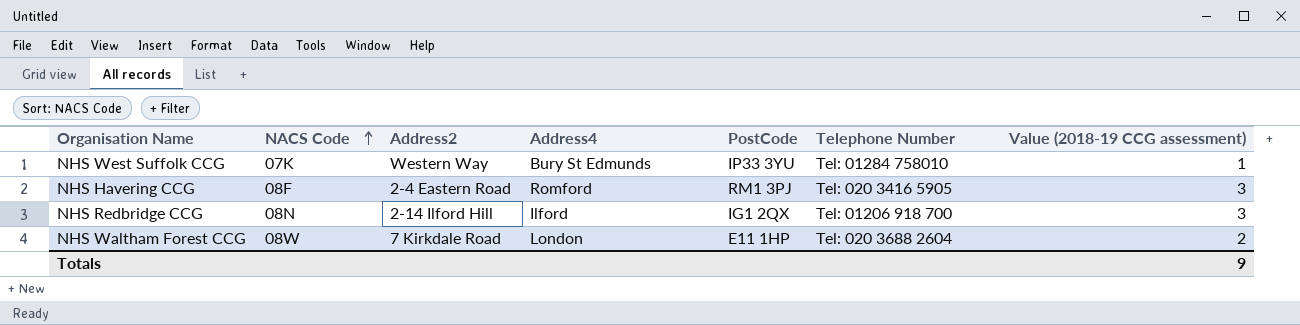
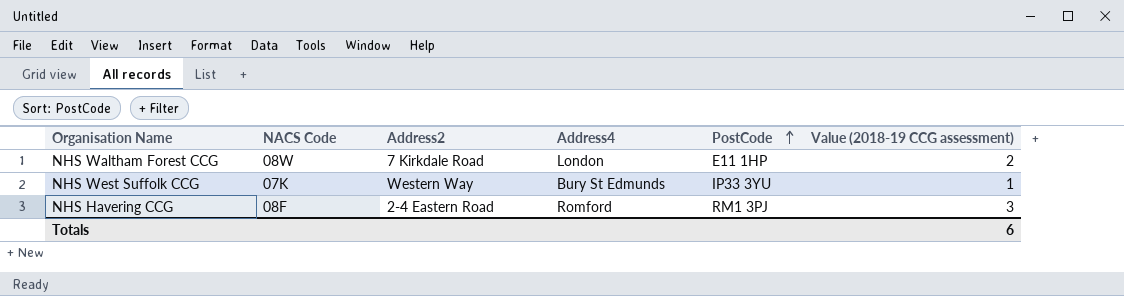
row order: NACS Code ascending -> PostCode ascending
column Telephone Number | position: 6 -> none
row NHS Redbridge CCG: 08N | 2-14 Ilford Hill | Ilford | IG1 2QX | Tel: 01206 918 700 | 3 -> none
Totals | Value (2018-19 CCG assessment): 9 -> 6

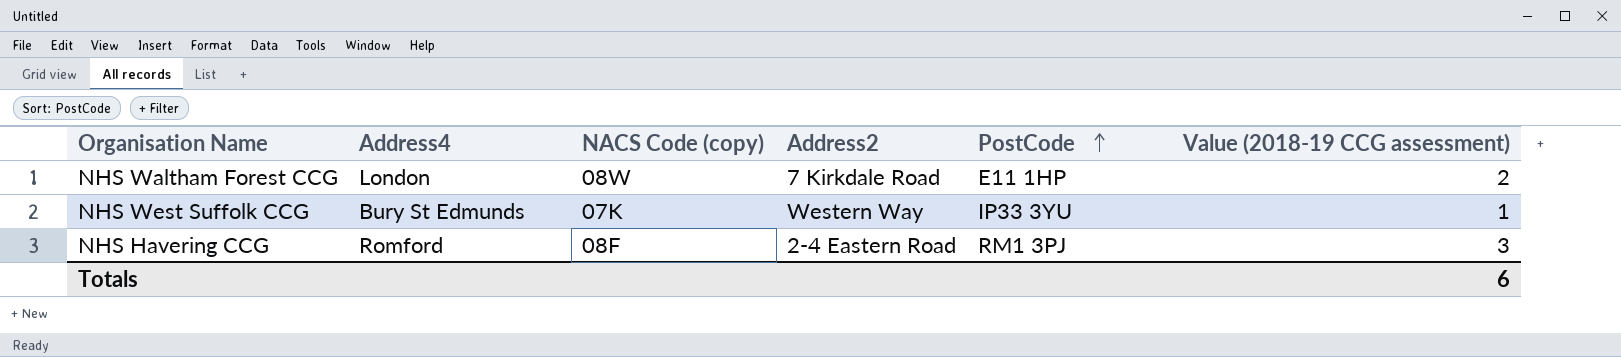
column Address4 | position: 4 -> 2
column name: NACS Code -> NACS Code (copy)

